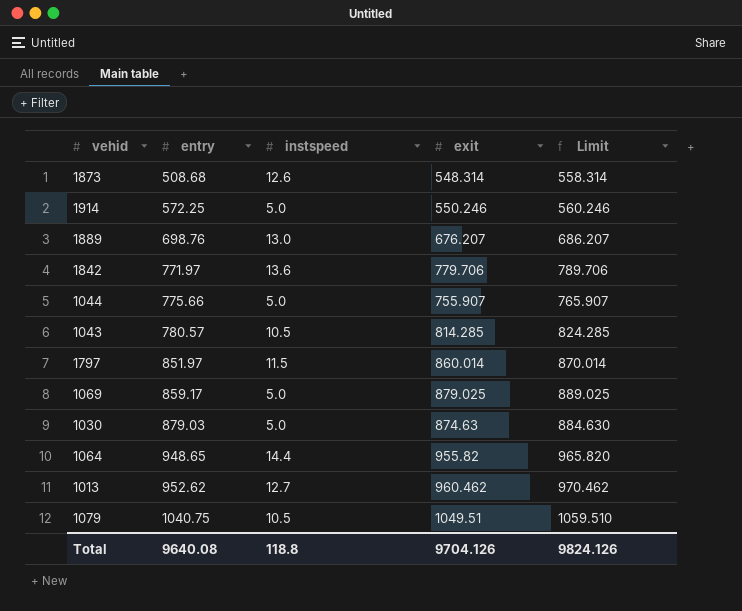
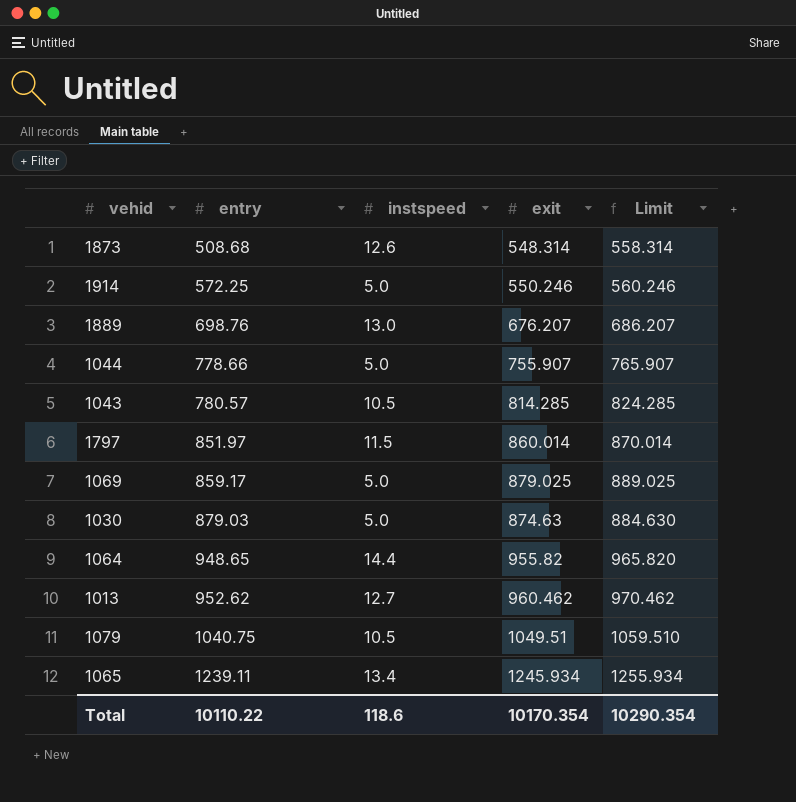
row 1842: 771.97 | 13.6 | 779.706 | 789.706 -> none
1044 | entry: 775.66 -> 778.66
row 1065: none -> 1239.11 | 13.4 | 1245.934 | 1255.934
Total | entry: 9640.08 -> 10110.22
Total | instspeed: 118.8 -> 118.6
Total | exit: 9704.126 -> 10170.354
Total | Limit: 9824.126 -> 10290.354

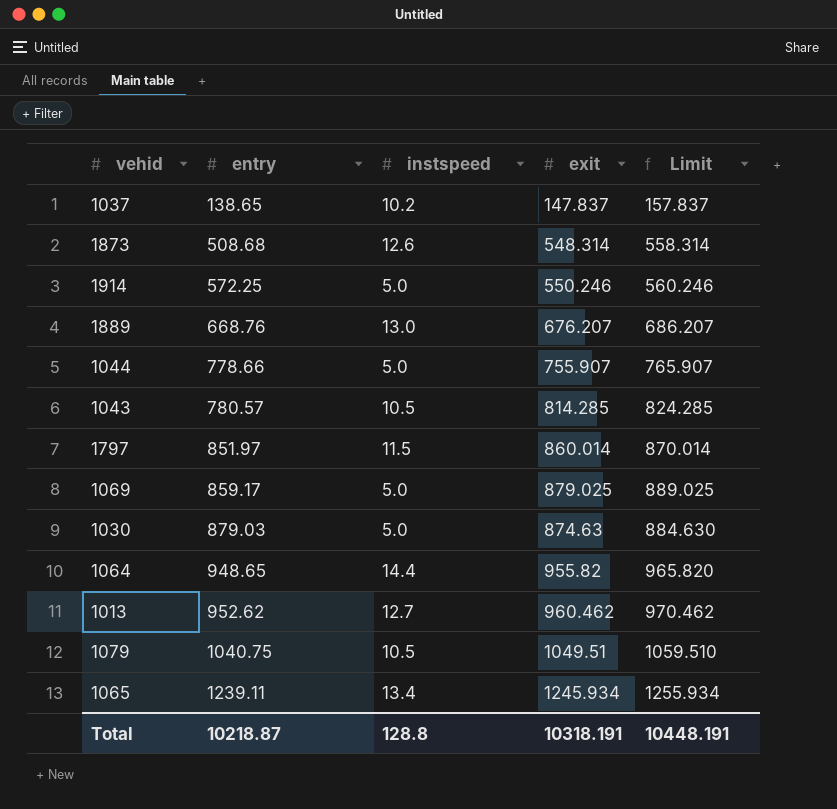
row 1037: none -> 138.65 | 10.2 | 147.837 | 157.837
1889 | entry: 698.76 -> 668.76
Total | entry: 10110.22 -> 10218.87
Total | instspeed: 118.6 -> 128.8
Total | exit: 10170.354 -> 10318.191
Total | Limit: 10290.354 -> 10448.191

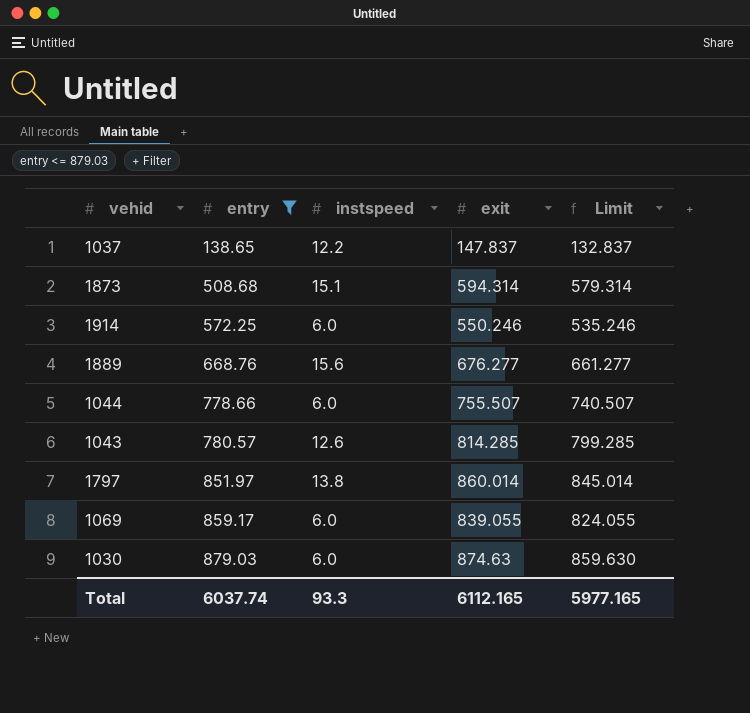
filter: none -> entry <= 879.03
column Limit | formula: [exit] + 10 -> [exit] - 15
1037 | instspeed: 10.2 -> 12.2
1873 | instspeed: 12.6 -> 15.1
1873 | exit: 548.314 -> 594.314
1914 | instspeed: 5.0 -> 6.0
1889 | instspeed: 13.0 -> 15.6
1889 | exit: 676.207 -> 676.277
1044 | instspeed: 5.0 -> 6.0
1044 | exit: 755.907 -> 755.507
1043 | instspeed: 10.5 -> 12.6
1797 | instspeed: 11.5 -> 13.8
1069 | instspeed: 5.0 -> 6.0
1069 | exit: 879.025 -> 839.055
1030 | instspeed: 5.0 -> 6.0
Total | entry: 10218.87 -> 6037.74
Total | instspeed: 128.8 -> 93.3
Total | exit: 10318.191 -> 6112.165
Total | Limit: 10448.191 -> 5977.165

